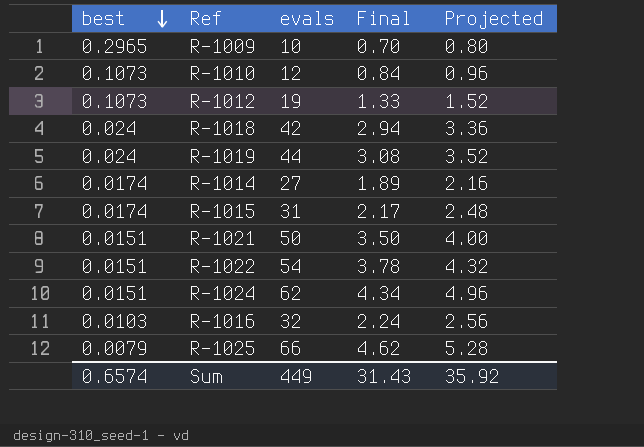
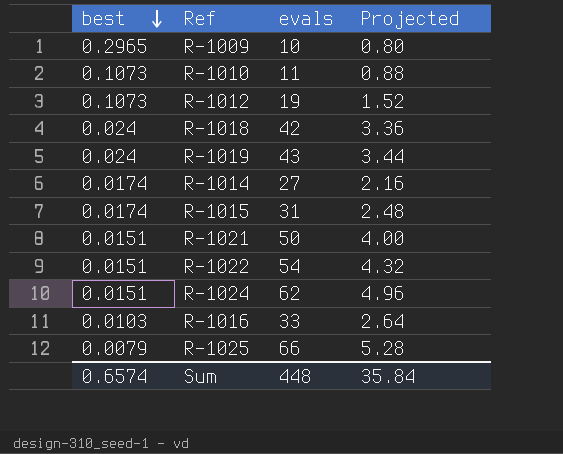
column Final | formula: [evals] * 0.07 -> none
R-1010 | evals: 12 -> 11
R-1010 | Projected: 0.96 -> 0.88
R-1019 | evals: 44 -> 43
R-1019 | Projected: 3.52 -> 3.44
R-1016 | evals: 32 -> 33
R-1016 | Projected: 2.56 -> 2.64
Sum | evals: 449 -> 448
Sum | Projected: 35.92 -> 35.84

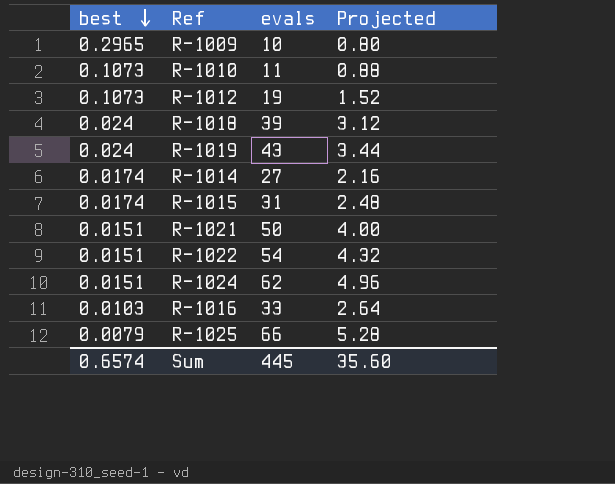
R-1018 | evals: 42 -> 39
R-1018 | Projected: 3.36 -> 3.12
Sum | evals: 448 -> 445
Sum | Projected: 35.84 -> 35.60

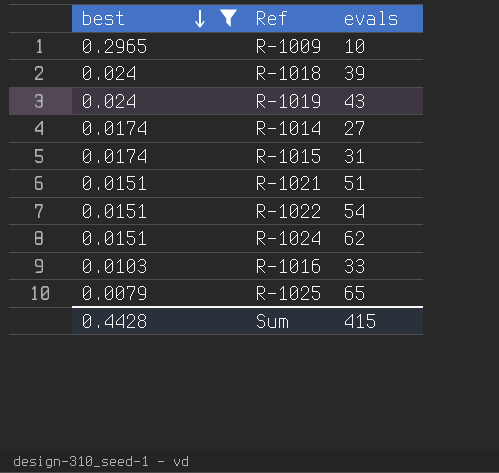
filter: none -> best != 0.1073
column Projected | formula: [evals] * 0.08 -> none
R-1021 | evals: 50 -> 51
R-1025 | evals: 66 -> 65
Sum | best: 0.6574 -> 0.4428
Sum | evals: 445 -> 415

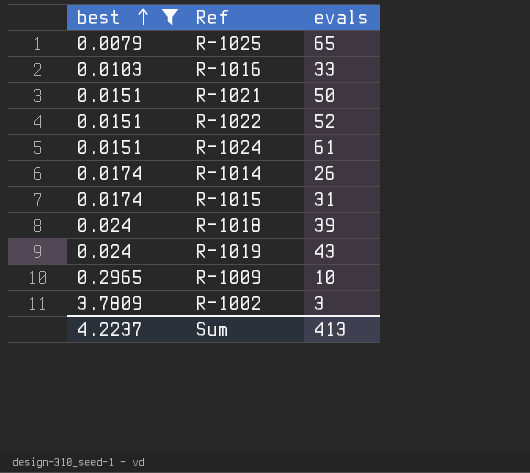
row order: best descending -> best ascending
R-1021 | evals: 51 -> 50
R-1022 | evals: 54 -> 52
R-1024 | evals: 62 -> 61
R-1014 | evals: 27 -> 26
row R-1002: none -> 3.7809 | 3
Sum | best: 0.4428 -> 4.2237
Sum | evals: 415 -> 413

